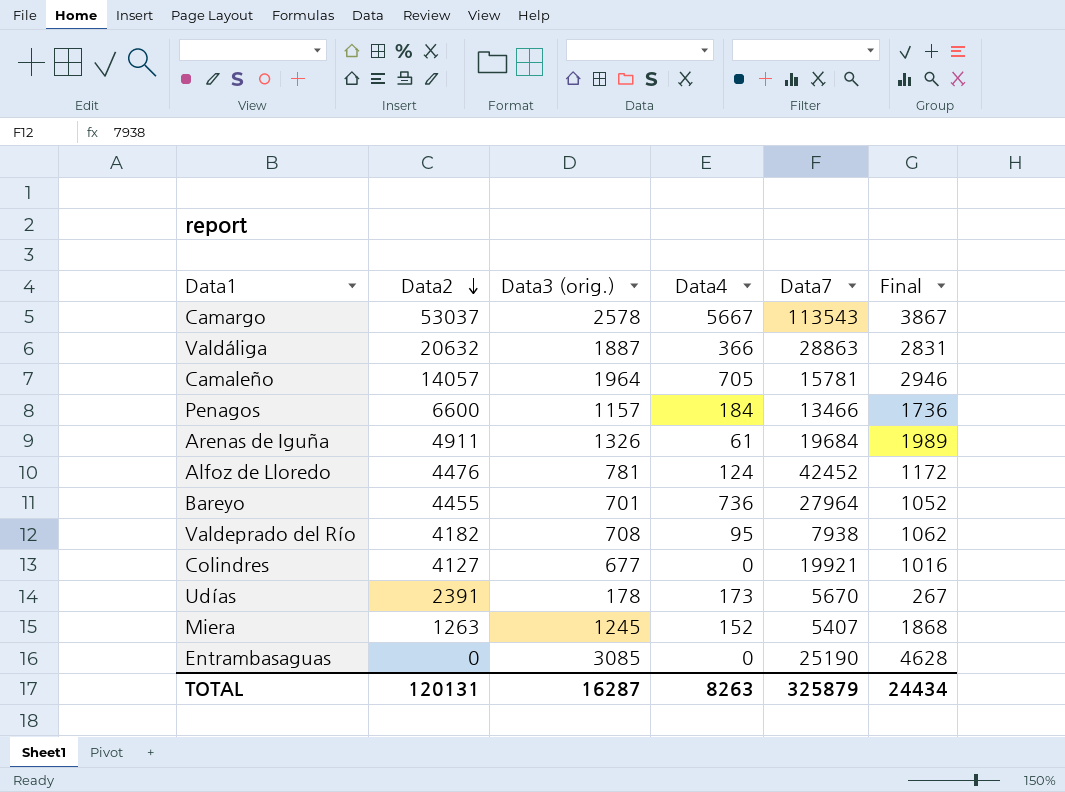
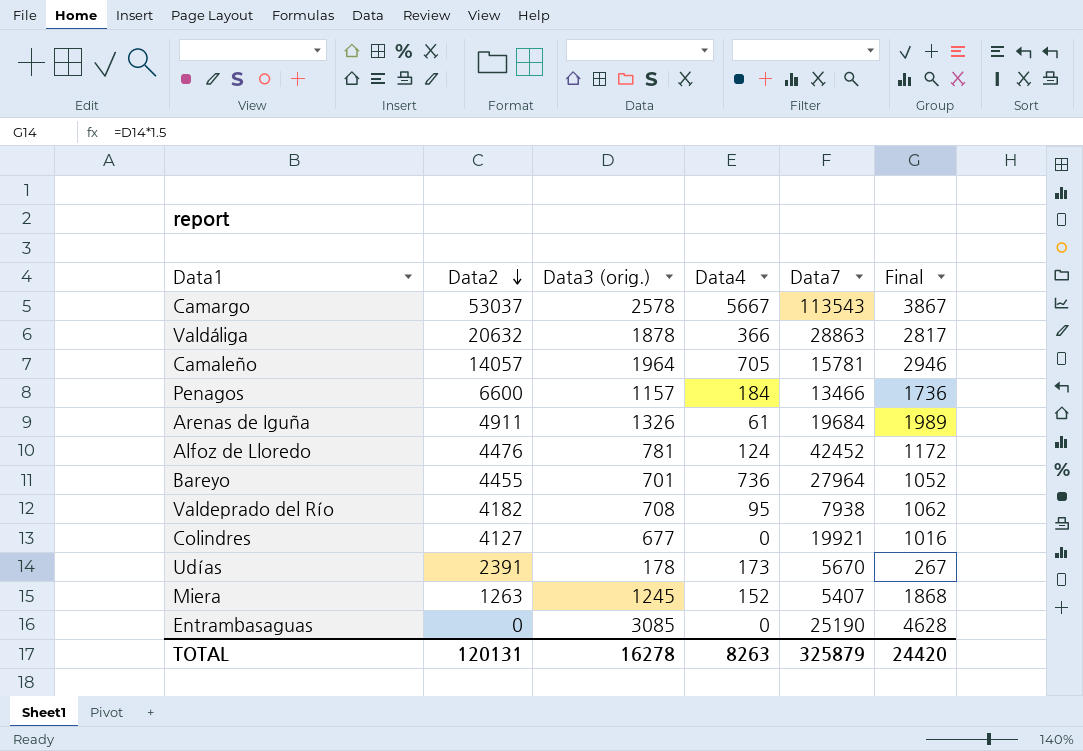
Valdáliga | Data3 (orig.): 1887 -> 1878
Valdáliga | Final: 2831 -> 2817
TOTAL | Data3 (orig.): 16287 -> 16278
TOTAL | Final: 24434 -> 24420

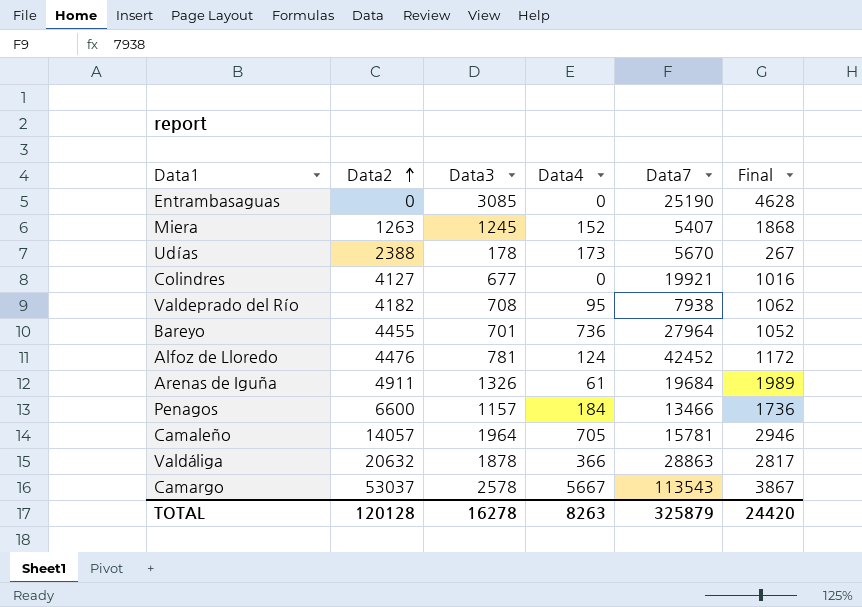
row order: Data2 descending -> Data2 ascending
column name: Data3 (orig.) -> Data3
Udías | Data2: 2391 -> 2388
TOTAL | Data2: 120131 -> 120128

